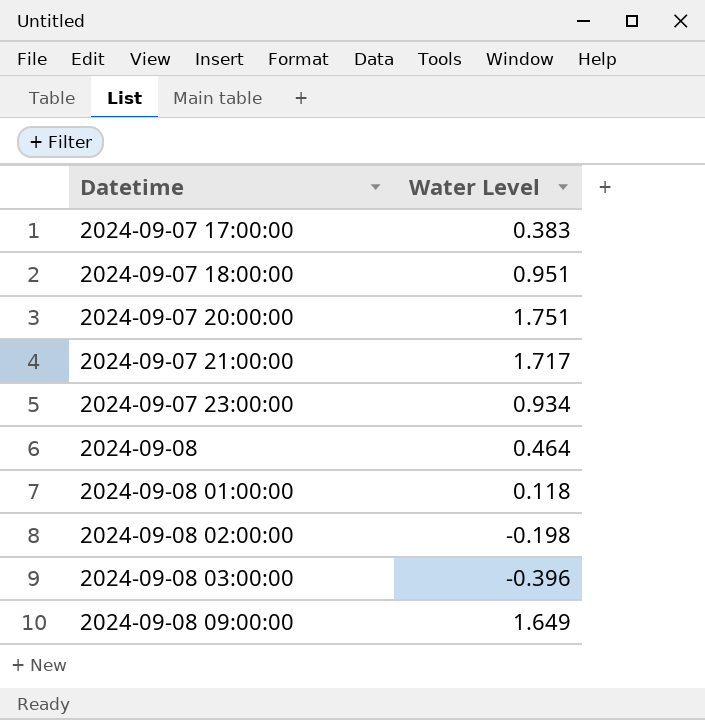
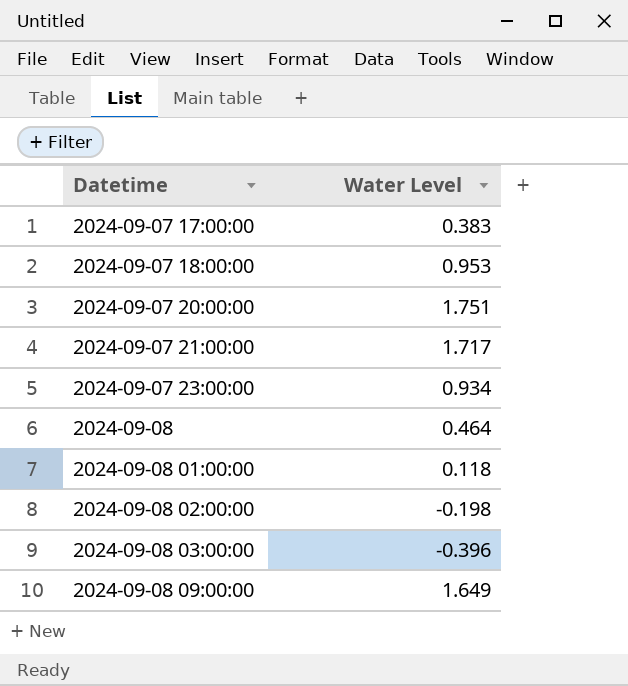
2024-09-07 18:00:00 | Water Level: 0.951 -> 0.953

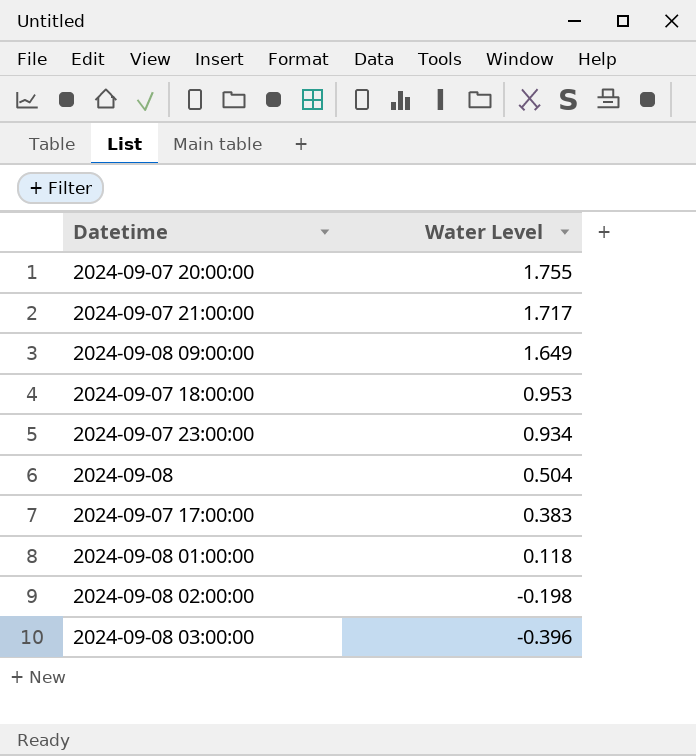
row order: Datetime ascending -> Water Level descending
2024-09-07 20:00:00 | Water Level: 1.751 -> 1.755
2024-09-08 | Water Level: 0.464 -> 0.504

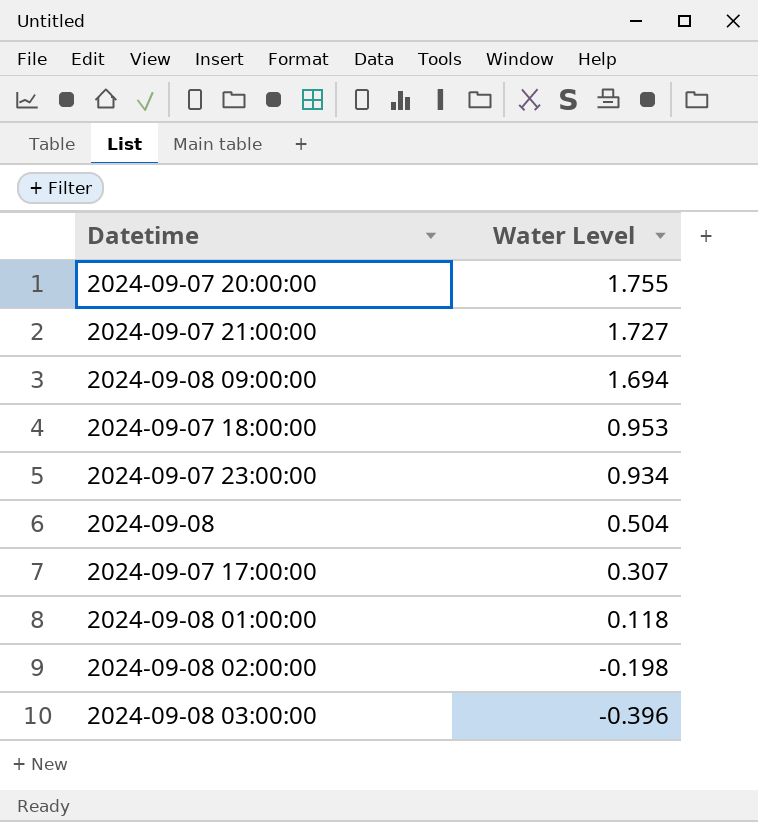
2024-09-07 21:00:00 | Water Level: 1.717 -> 1.727
2024-09-08 09:00:00 | Water Level: 1.649 -> 1.694
2024-09-07 17:00:00 | Water Level: 0.383 -> 0.307

